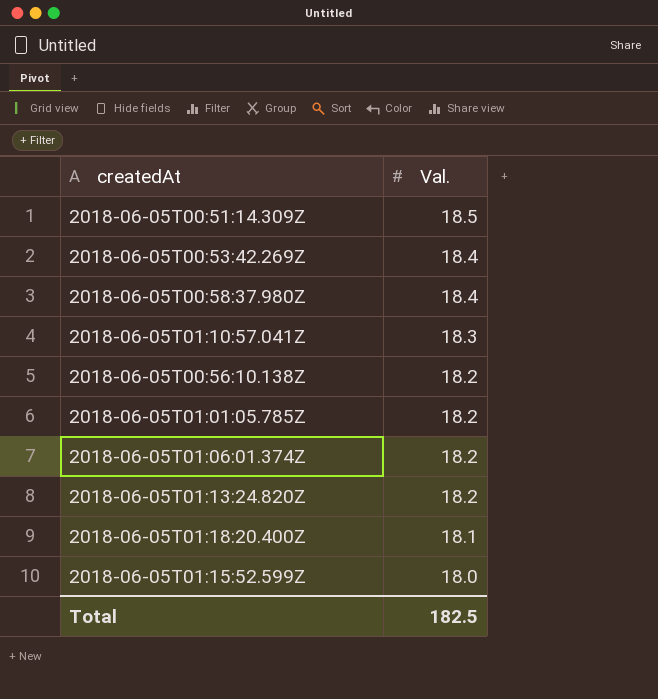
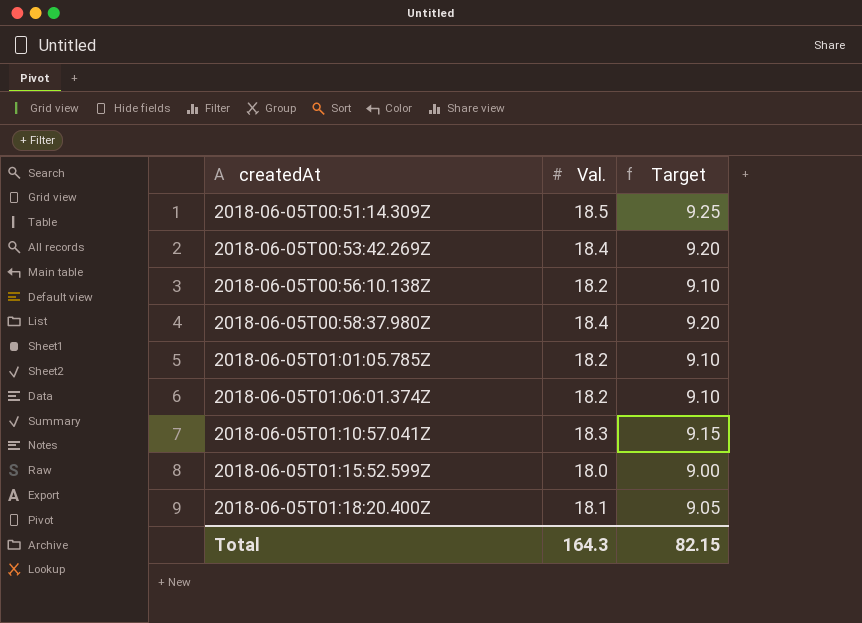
row order: Val. descending -> createdAt ascending
column Target | formula: none -> [Val.] * 0.5
row 2018-06-05T01:13:24.820Z: 18.2 -> none
Total | Val.: 182.5 -> 164.3

